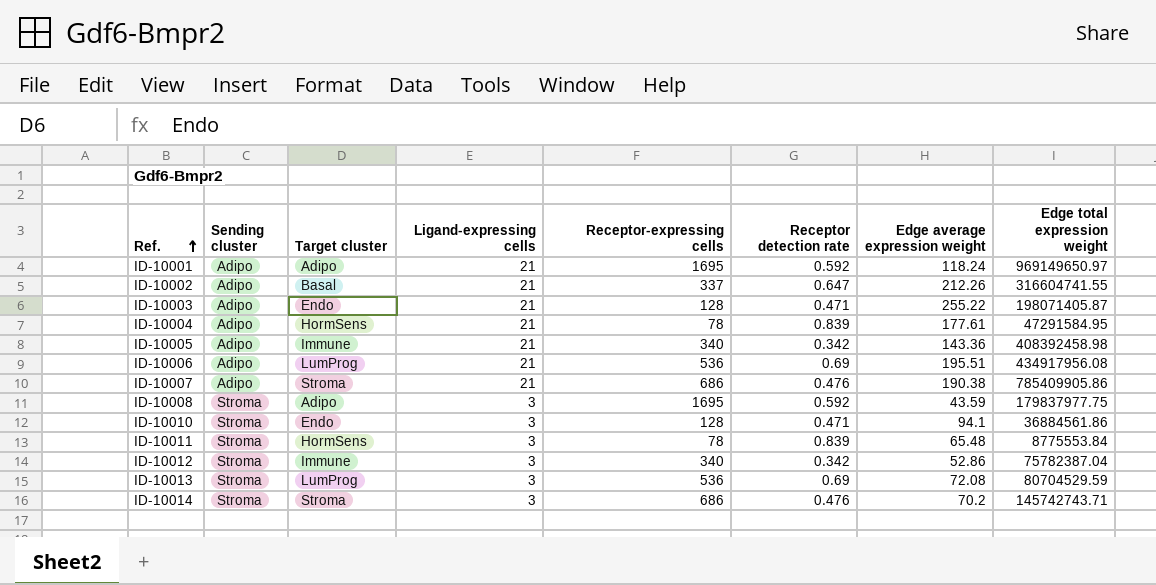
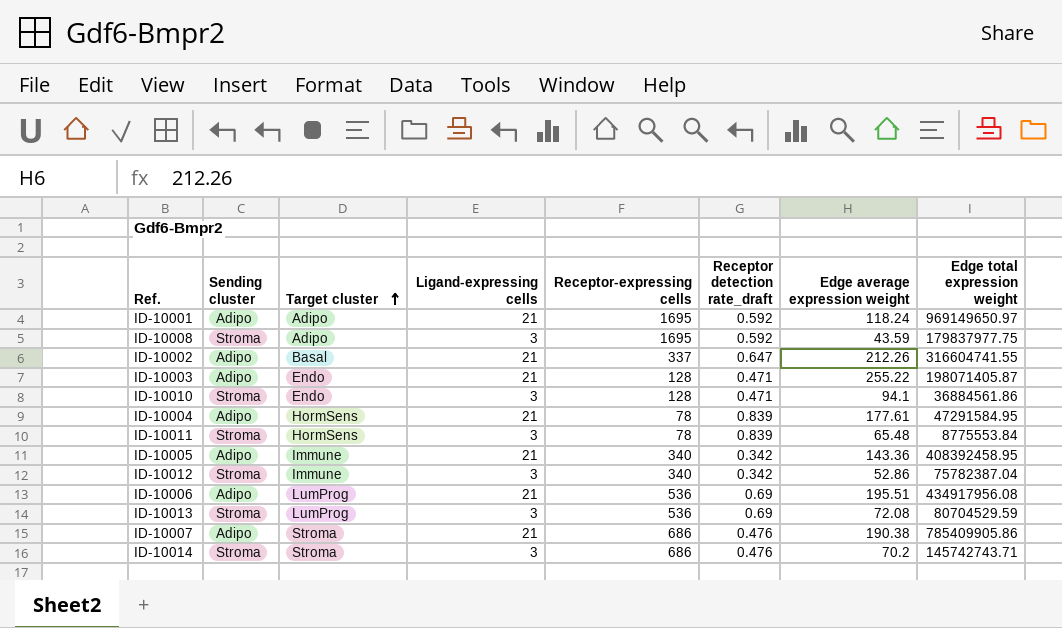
row order: Ref. ascending -> Target cluster ascending
column name: Receptor detection rate -> Receptor detection rate_draft
ID-10005 | Edge total expression weight: 408392458.98 -> 408392458.95

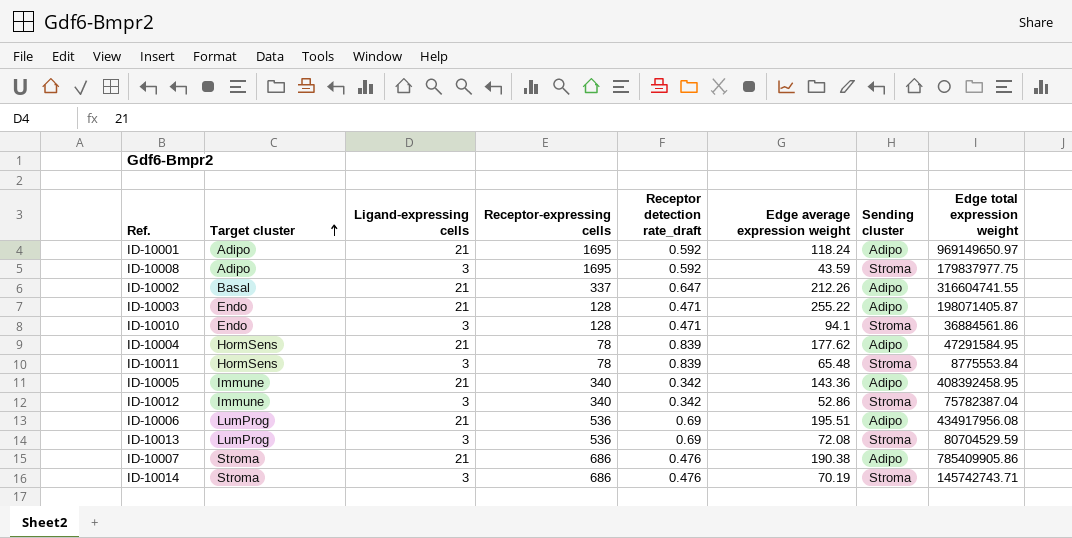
column Sending cluster | position: 2 -> 7
ID-10004 | Edge average expression weight: 177.61 -> 177.62
ID-10014 | Edge average expression weight: 70.2 -> 70.19

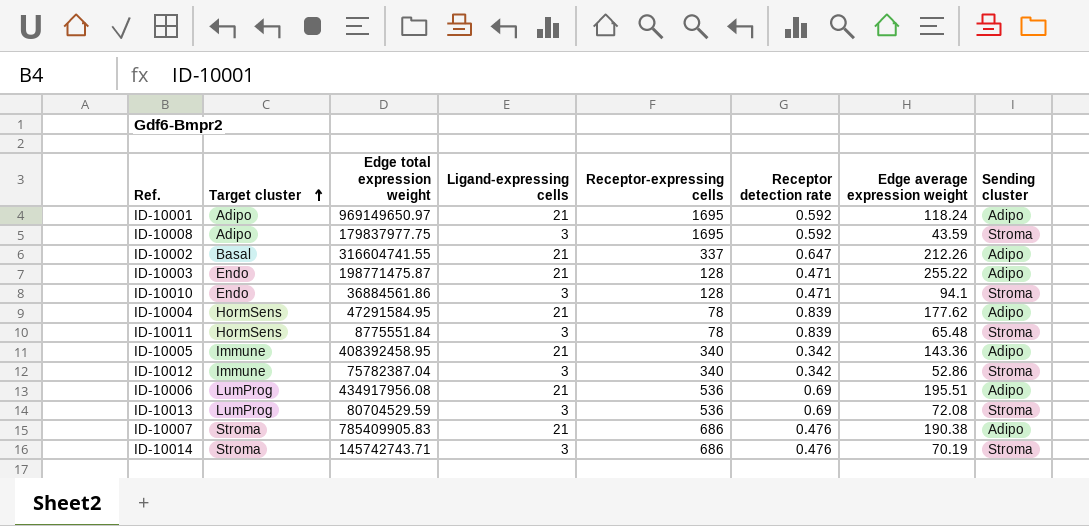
column Edge total expression weight | position: 8 -> 3
column name: Receptor detection rate_draft -> Receptor detection rate
ID-10003 | Edge total expression weight: 198071405.87 -> 198771475.87
ID-10011 | Edge total expression weight: 8775553.84 -> 8775551.84
ID-10007 | Edge total expression weight: 785409905.86 -> 785409905.83

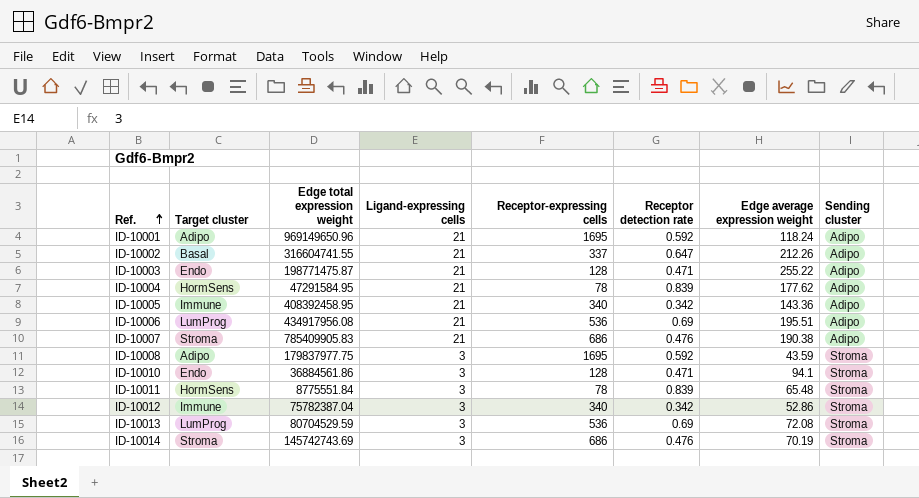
row order: Target cluster ascending -> Ref. ascending
ID-10001 | Edge total expression weight: 969149650.97 -> 969149650.96
ID-10014 | Edge total expression weight: 145742743.71 -> 145742743.69

